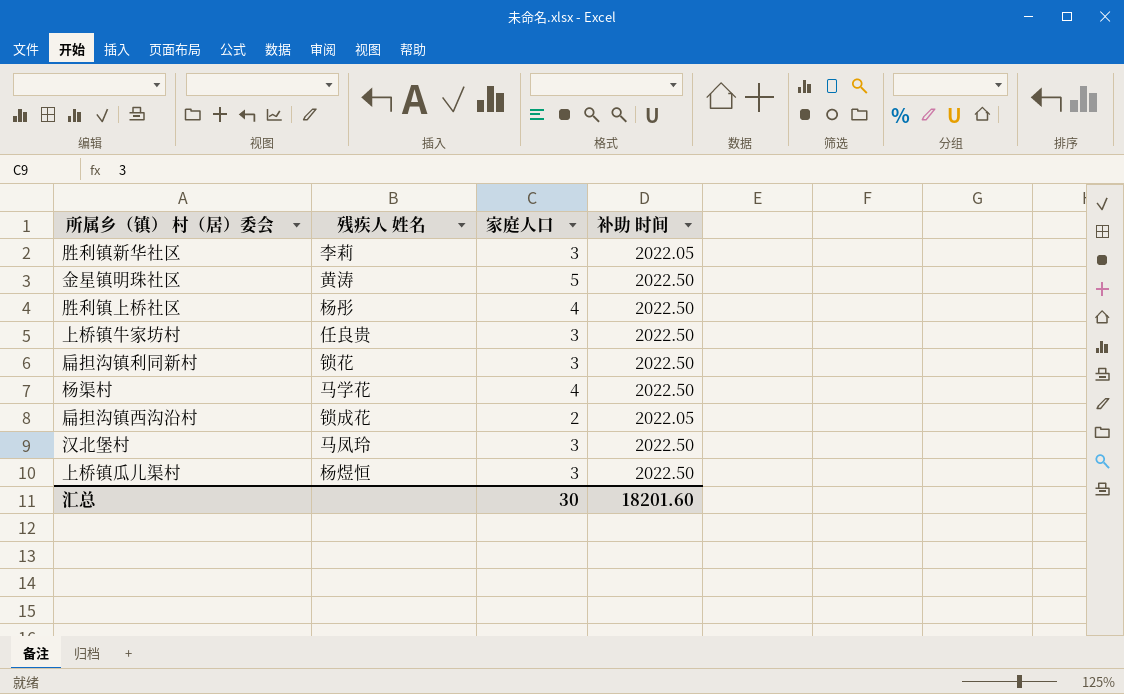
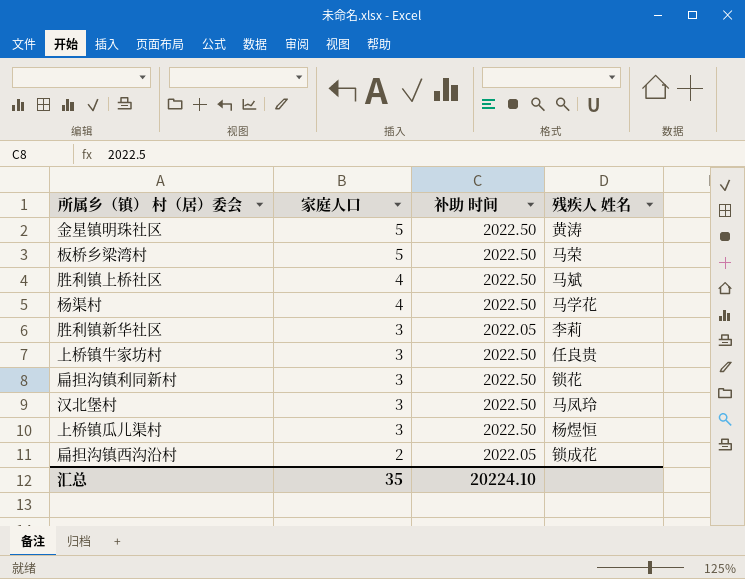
row order: none -> 家庭人口 descending
column 残疾人 姓名 | position: 2 -> 4
row 板桥乡梁湾村: none -> 5 | 2022.50 | 马荣
胜利镇上桥社区 | 残疾人 姓名: 杨彤 -> 马斌
汇总 | 家庭人口: 30 -> 35
汇总 | 补助 时间: 18201.60 -> 20224.10

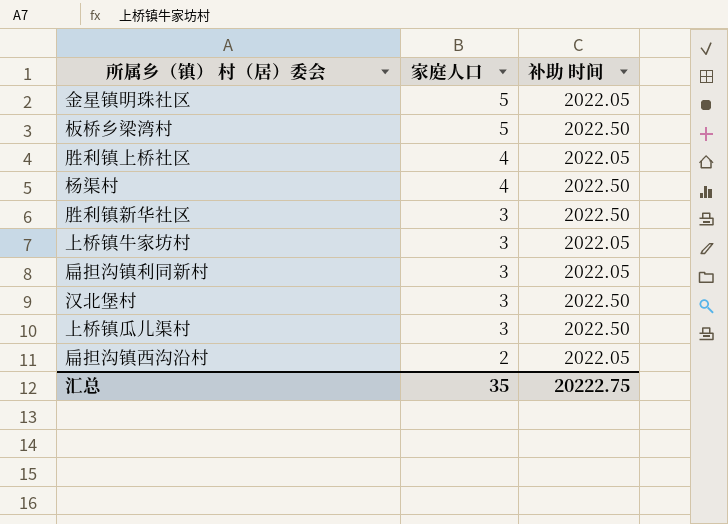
column 残疾人 姓名 | position: 4 -> none
金星镇明珠社区 | 补助 时间: 2022.50 -> 2022.05
胜利镇上桥社区 | 补助 时间: 2022.50 -> 2022.05
胜利镇新华社区 | 补助 时间: 2022.05 -> 2022.50
上桥镇牛家坊村 | 补助 时间: 2022.50 -> 2022.05
扁担沟镇利同新村 | 补助 时间: 2022.50 -> 2022.05
汇总 | 补助 时间: 20224.10 -> 20222.75

